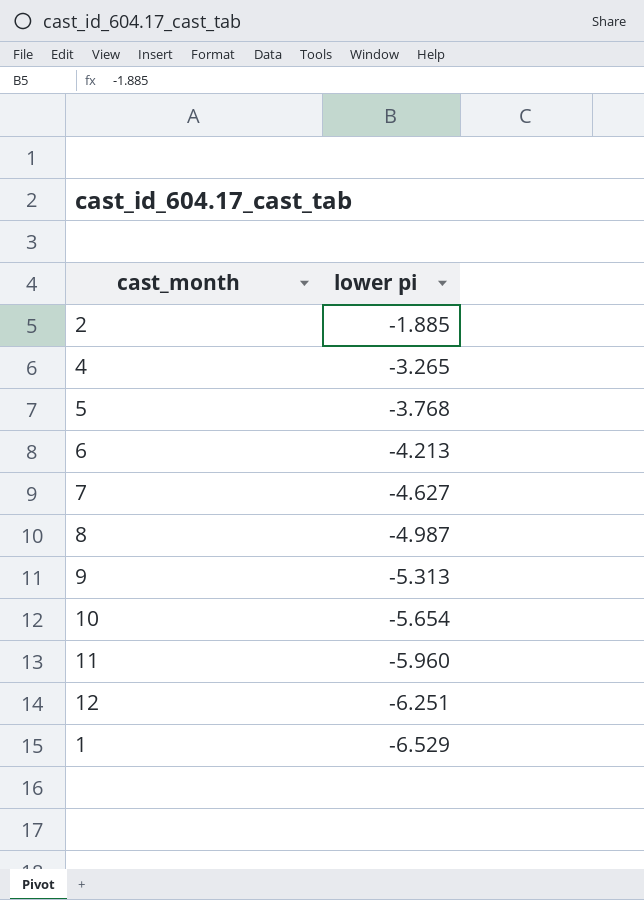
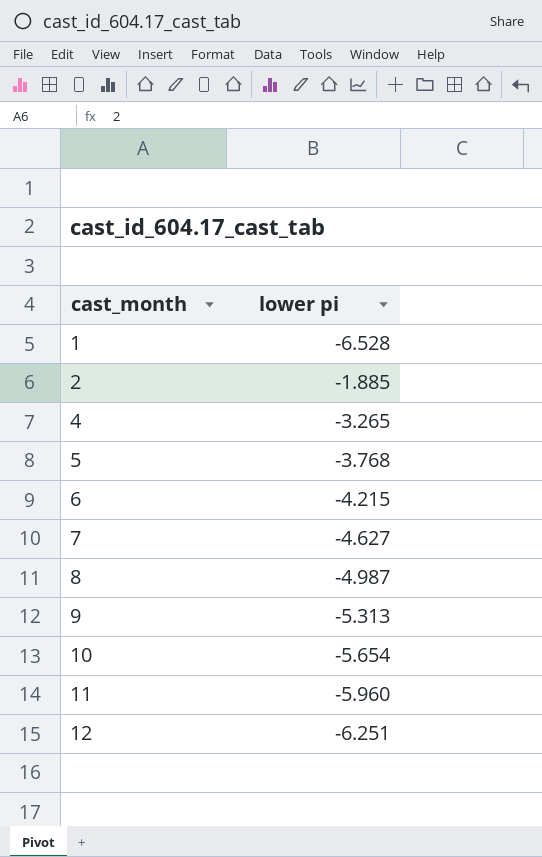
row order: lower pi descending -> cast_month ascending
1 | lower pi: -6.529 -> -6.528
6 | lower pi: -4.213 -> -4.215

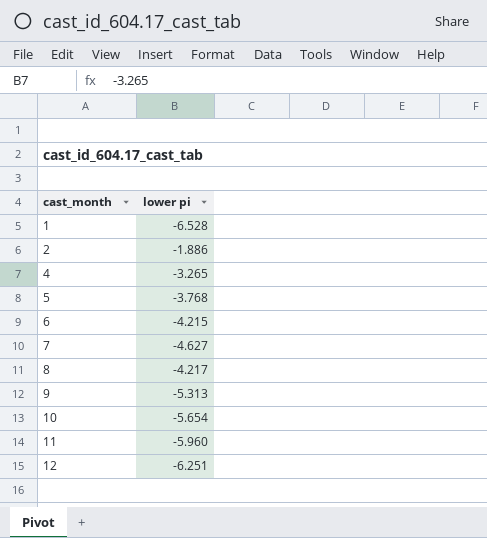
2 | lower pi: -1.885 -> -1.886
8 | lower pi: -4.987 -> -4.217

